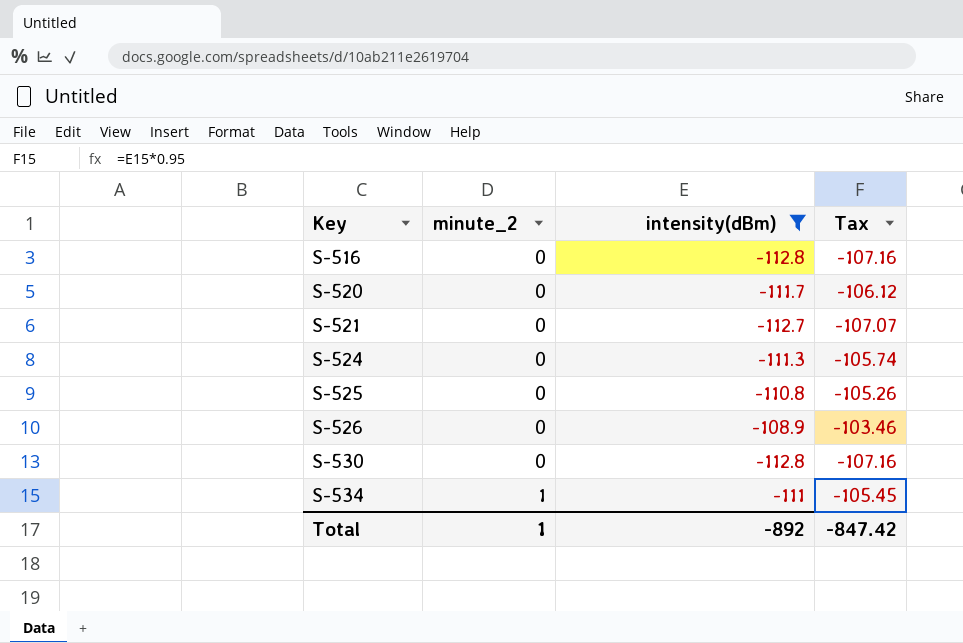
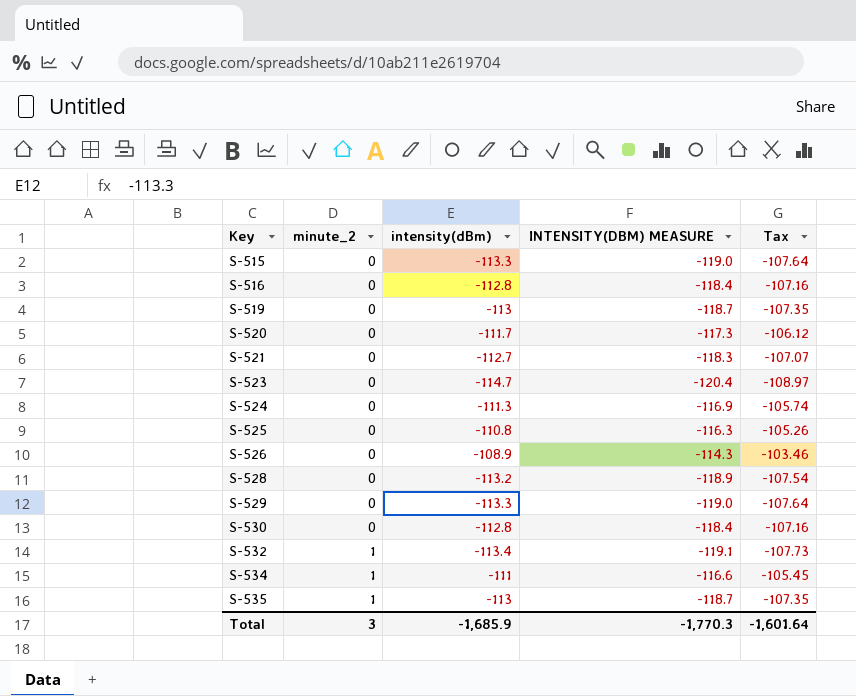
filter: intensity(dBm) >= -112.8 -> none
column INTENSITY(DBM) MEASURE | formula: none -> [intensity(dBm)] * 1.05
Total | minute_2: 1 -> 3
Total | intensity(dBm): -892 -> -1,685.9
Total | Tax: -847.42 -> -1,601.64

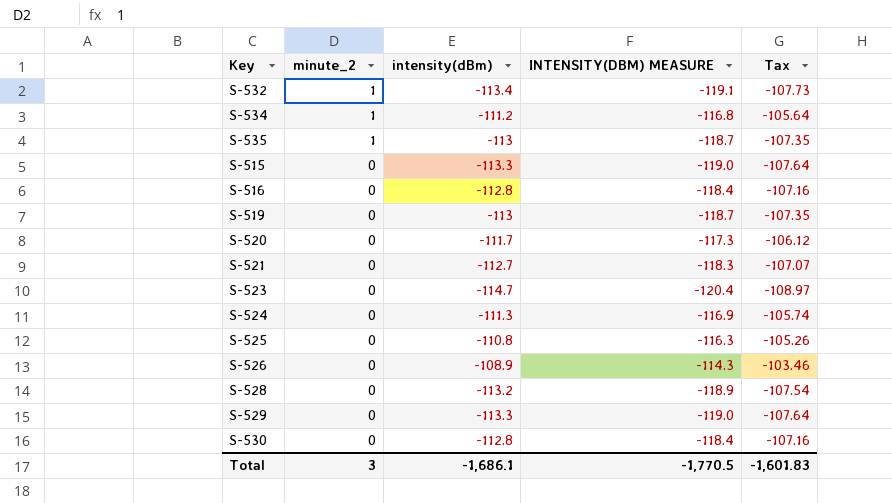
row order: Key ascending -> minute_2 descending
S-534 | intensity(dBm): -111 -> -111.2
S-534 | INTENSITY(DBM) MEASURE: -116.6 -> -116.8
S-534 | Tax: -105.45 -> -105.64
Total | intensity(dBm): -1,685.9 -> -1,686.1
Total | INTENSITY(DBM) MEASURE: -1,770.3 -> -1,770.5
Total | Tax: -1,601.64 -> -1,601.83

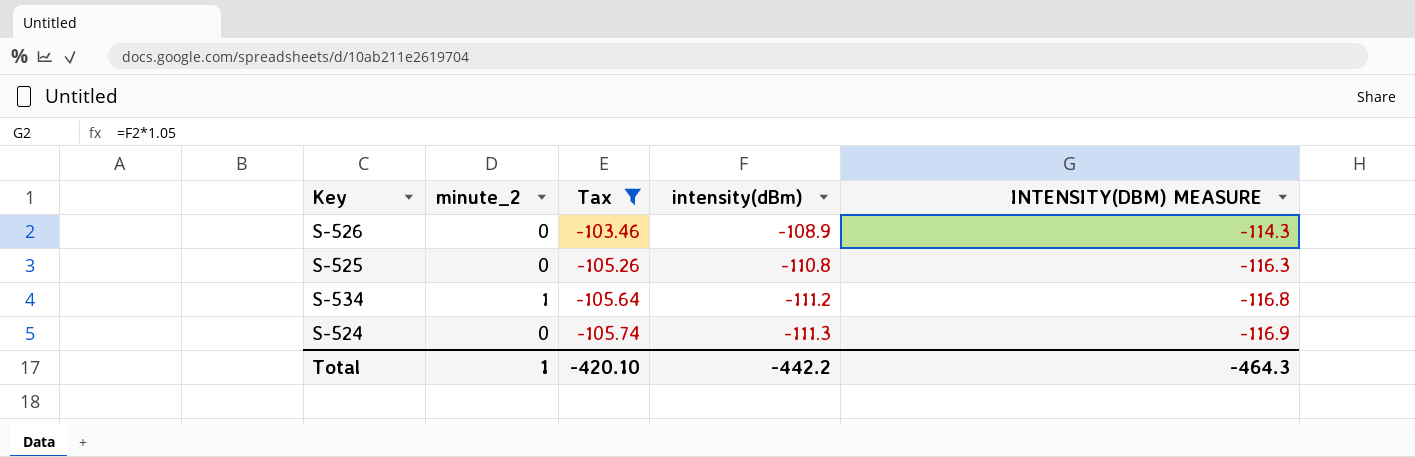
filter: none -> Tax >= -105.74
row order: minute_2 descending -> Tax descending
column Tax | position: 5 -> 3
Total | minute_2: 3 -> 1
Total | Tax: -1,601.83 -> -420.10
Total | intensity(dBm): -1,686.1 -> -442.2
Total | INTENSITY(DBM) MEASURE: -1,770.5 -> -464.3

